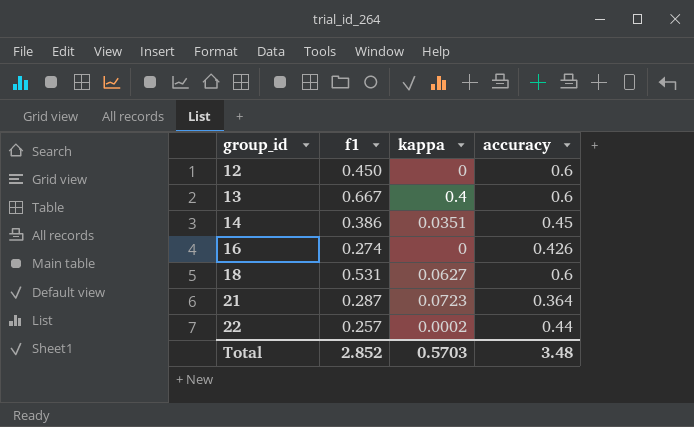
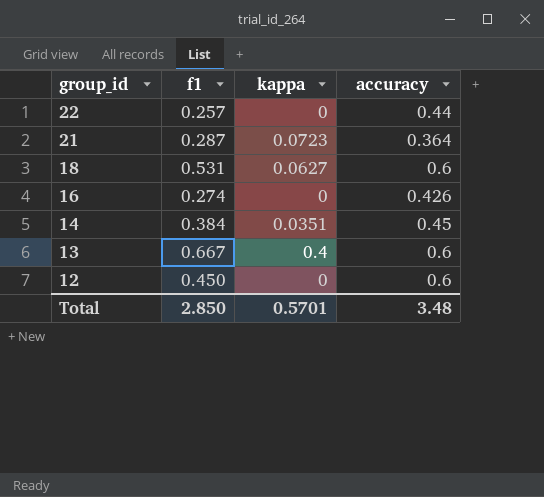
row order: group_id ascending -> group_id descending
22 | kappa: 0.0002 -> 0
14 | f1: 0.386 -> 0.384
Total | f1: 2.852 -> 2.850
Total | kappa: 0.5703 -> 0.5701

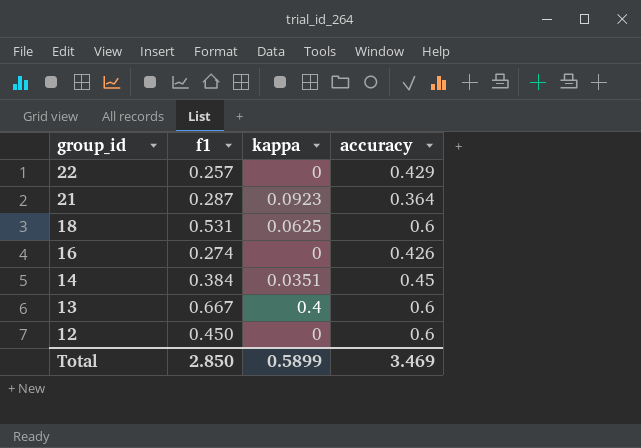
22 | accuracy: 0.44 -> 0.429
21 | kappa: 0.0723 -> 0.0923
18 | kappa: 0.0627 -> 0.0625
Total | kappa: 0.5701 -> 0.5899
Total | accuracy: 3.48 -> 3.469

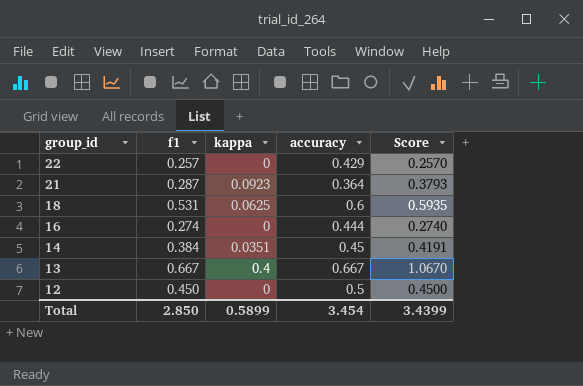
column Score | formula: none -> [f1] + [kappa]
16 | accuracy: 0.426 -> 0.444
13 | accuracy: 0.6 -> 0.667
12 | accuracy: 0.6 -> 0.5
Total | accuracy: 3.469 -> 3.454

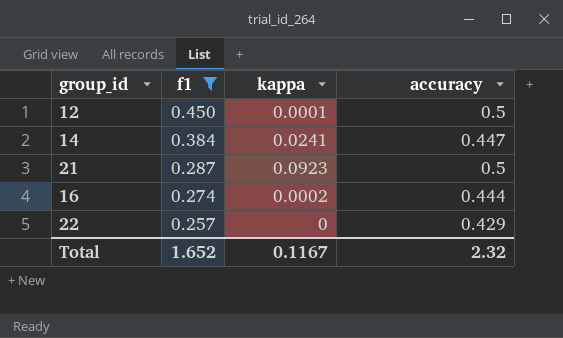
filter: none -> f1 <= 0.450
row order: group_id descending -> f1 descending
column Score | formula: [f1] + [kappa] -> none
12 | kappa: 0 -> 0.0001
14 | kappa: 0.0351 -> 0.0241
14 | accuracy: 0.45 -> 0.447
21 | accuracy: 0.364 -> 0.5
16 | kappa: 0 -> 0.0002
Total | f1: 2.850 -> 1.652
Total | kappa: 0.5899 -> 0.1167
Total | accuracy: 3.454 -> 2.32

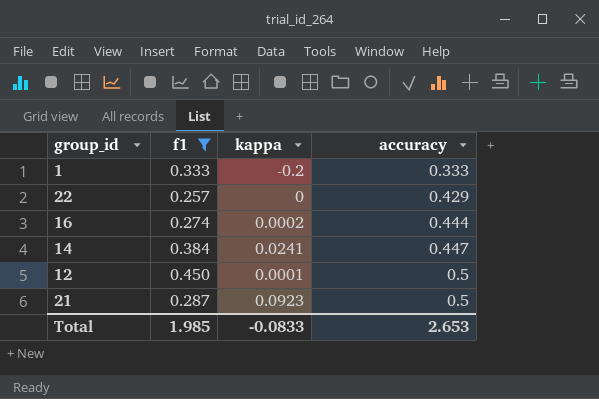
row order: f1 descending -> accuracy ascending
row 1: none -> 0.333 | -0.2 | 0.333
Total | f1: 1.652 -> 1.985
Total | kappa: 0.1167 -> -0.0833
Total | accuracy: 2.32 -> 2.653

